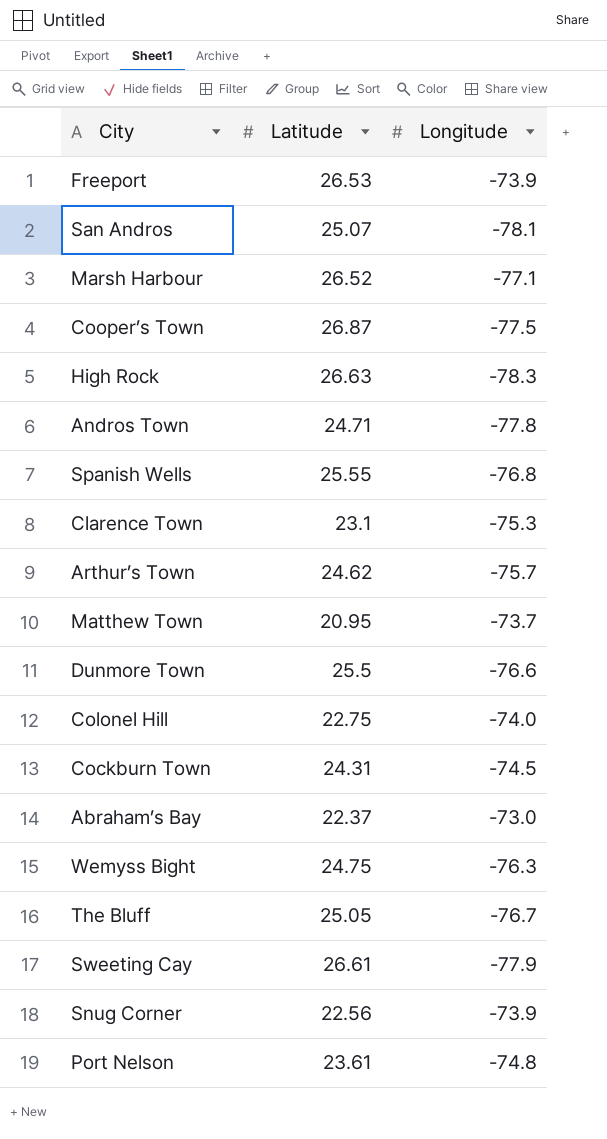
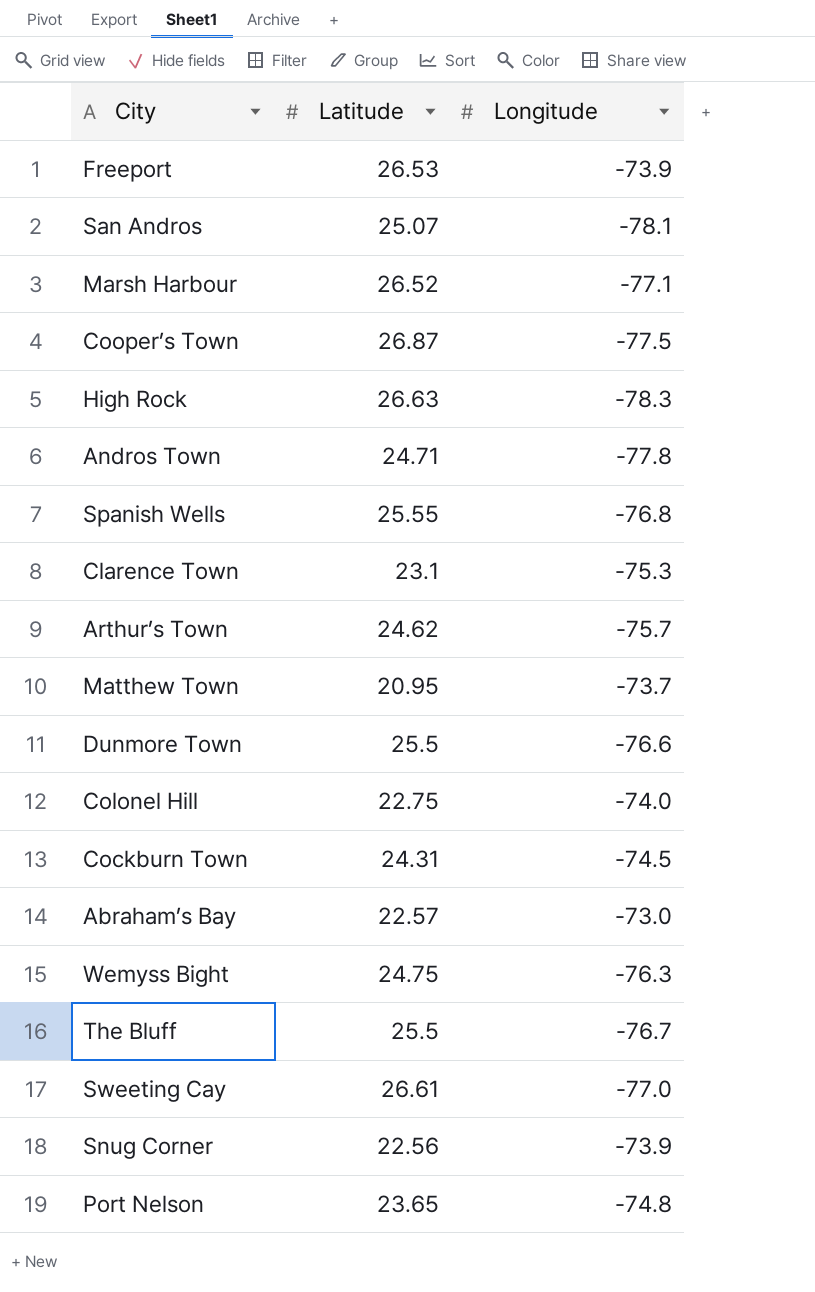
Abraham’s Bay | Latitude: 22.37 -> 22.57
The Bluff | Latitude: 25.05 -> 25.5
Sweeting Cay | Longitude: -77.9 -> -77.0
Port Nelson | Latitude: 23.61 -> 23.65

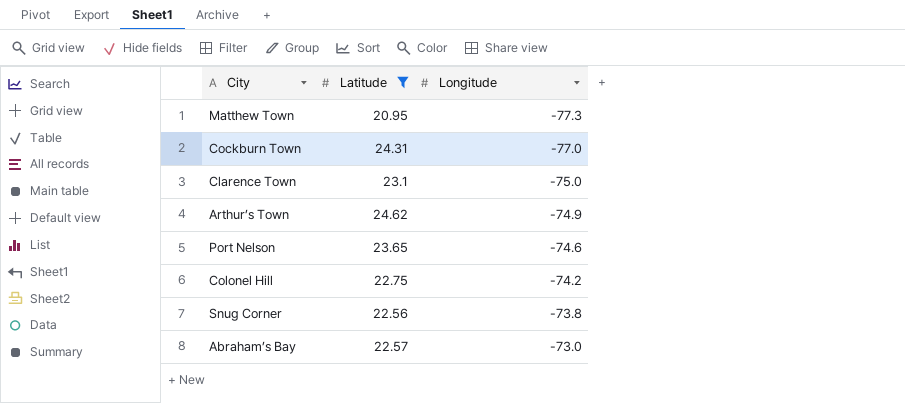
filter: none -> Latitude <= 24.62
row order: none -> Longitude ascending
Matthew Town | Longitude: -73.7 -> -77.3
Cockburn Town | Longitude: -74.5 -> -77.0
Clarence Town | Longitude: -75.3 -> -75.0
Arthur’s Town | Longitude: -75.7 -> -74.9
Port Nelson | Longitude: -74.8 -> -74.6
Colonel Hill | Longitude: -74.0 -> -74.2
Snug Corner | Longitude: -73.9 -> -73.8

